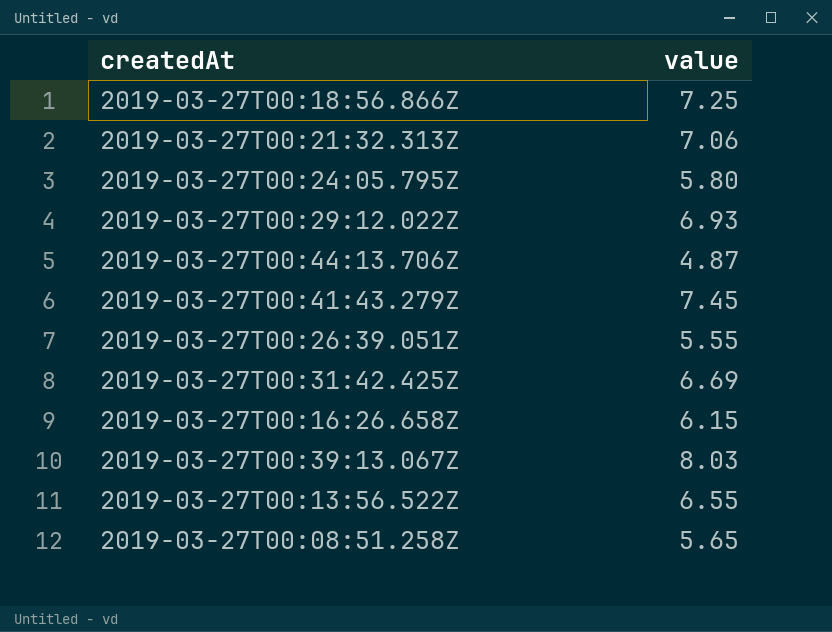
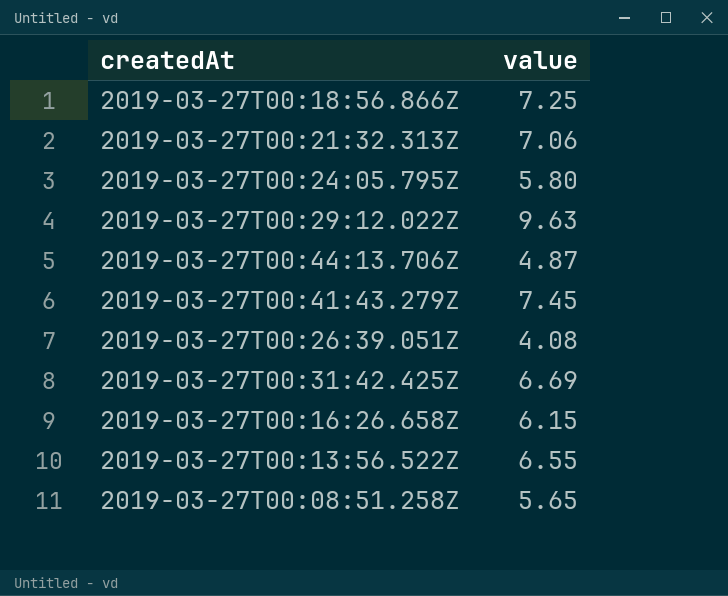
row 2019-03-27T00:39:13.067Z: 8.03 -> none
2019-03-27T00:29:12.022Z | value: 6.93 -> 9.63
2019-03-27T00:26:39.051Z | value: 5.55 -> 4.08

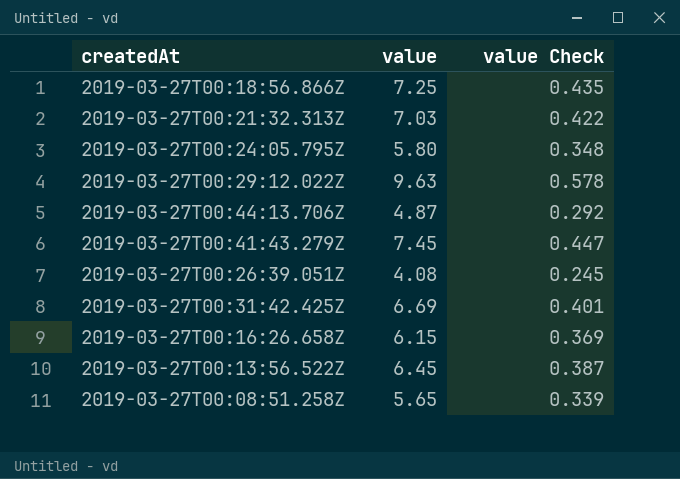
column value Check | formula: none -> [value] * 0.06
2019-03-27T00:21:32.313Z | value: 7.06 -> 7.03
2019-03-27T00:13:56.522Z | value: 6.55 -> 6.45

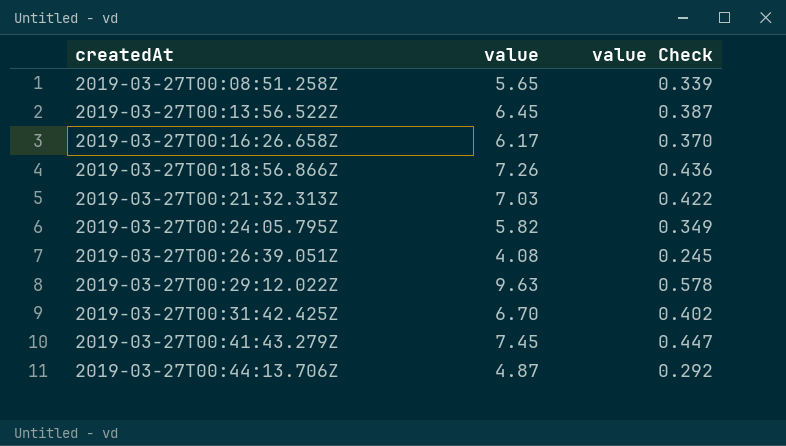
row order: none -> createdAt ascending
2019-03-27T00:16:26.658Z | value: 6.15 -> 6.17
2019-03-27T00:16:26.658Z | value Check: 0.369 -> 0.370
2019-03-27T00:18:56.866Z | value: 7.25 -> 7.26
2019-03-27T00:18:56.866Z | value Check: 0.435 -> 0.436
2019-03-27T00:24:05.795Z | value: 5.80 -> 5.82
2019-03-27T00:24:05.795Z | value Check: 0.348 -> 0.349
2019-03-27T00:31:42.425Z | value: 6.69 -> 6.70
2019-03-27T00:31:42.425Z | value Check: 0.401 -> 0.402

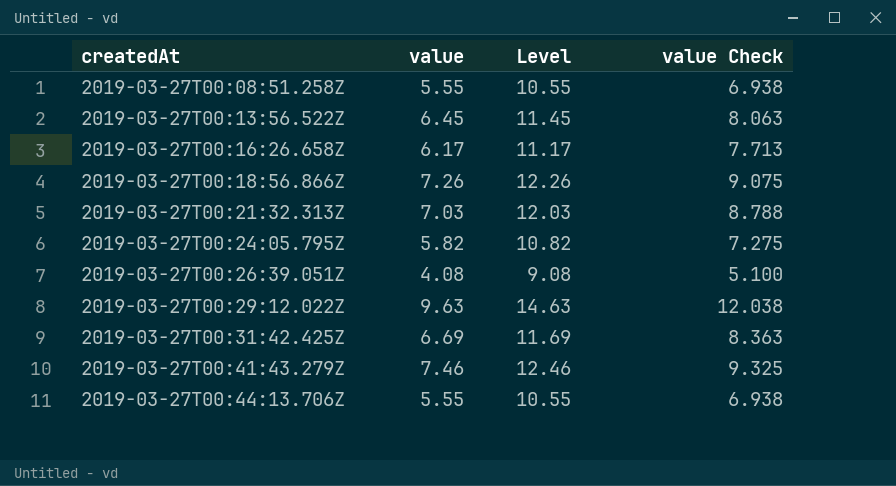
column Level | formula: none -> [value] + 5
column value Check | formula: [value] * 0.06 -> [value] * 1.25
2019-03-27T00:08:51.258Z | value: 5.65 -> 5.55
2019-03-27T00:31:42.425Z | value: 6.70 -> 6.69
2019-03-27T00:41:43.279Z | value: 7.45 -> 7.46
2019-03-27T00:44:13.706Z | value: 4.87 -> 5.55

